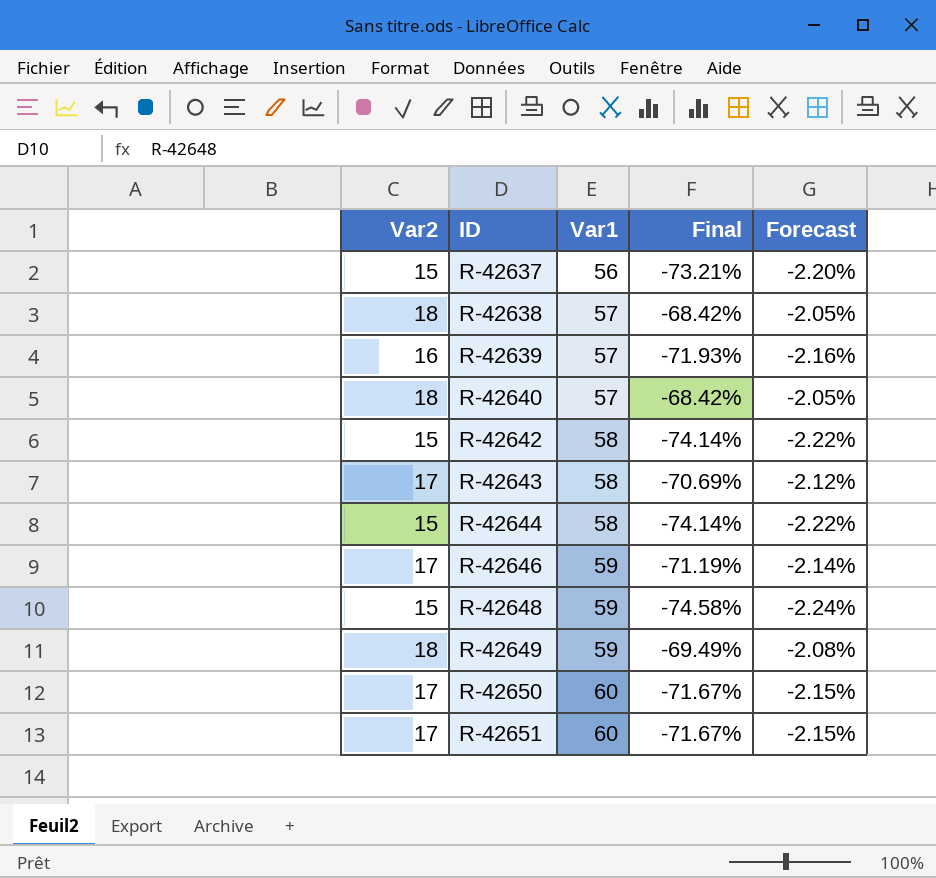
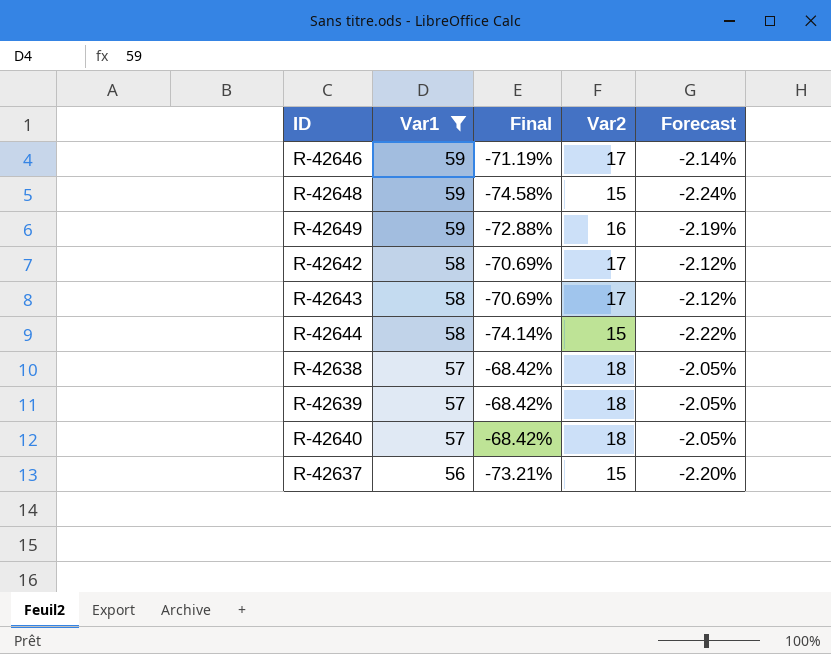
filter: none -> Var1 != 60
row order: ID ascending -> Var1 descending
column Var2 | position: 1 -> 4
R-42649 | Final: -69.49% -> -72.88%
R-42649 | Var2: 18 -> 16
R-42649 | Forecast: -2.08% -> -2.19%
R-42642 | Final: -74.14% -> -70.69%
R-42642 | Var2: 15 -> 17
R-42642 | Forecast: -2.22% -> -2.12%
R-42639 | Final: -71.93% -> -68.42%
R-42639 | Var2: 16 -> 18
R-42639 | Forecast: -2.16% -> -2.05%

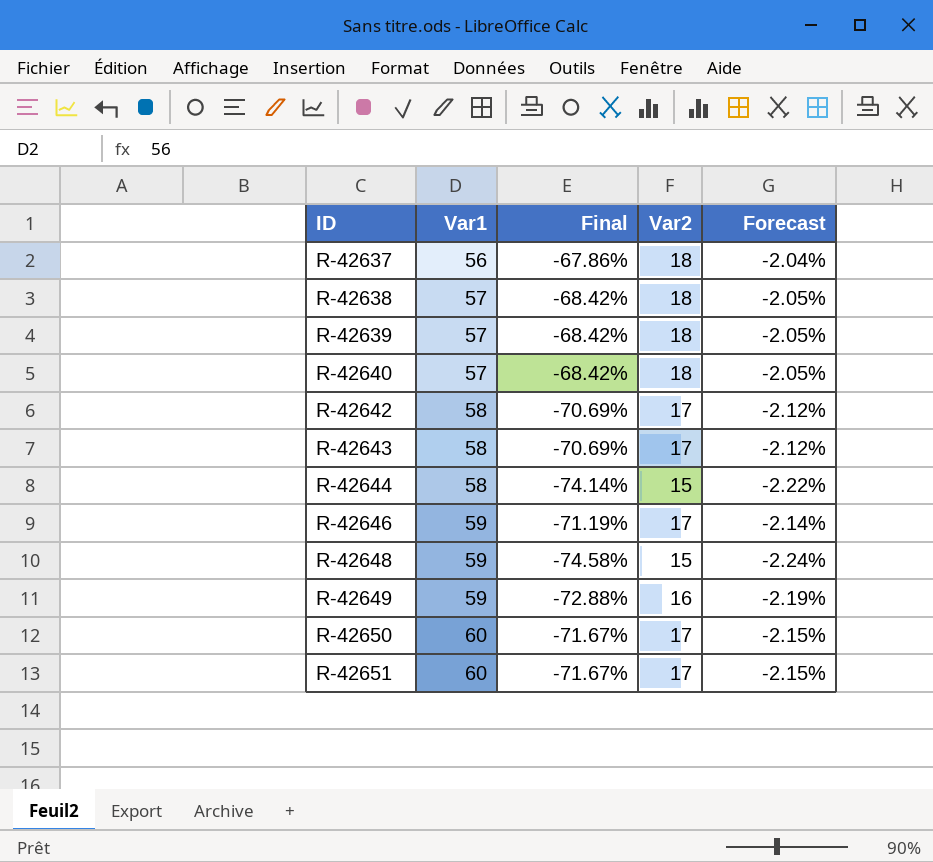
filter: Var1 != 60 -> none
row order: Var1 descending -> ID ascending
R-42637 | Final: -73.21% -> -67.86%
R-42637 | Var2: 15 -> 18
R-42637 | Forecast: -2.20% -> -2.04%

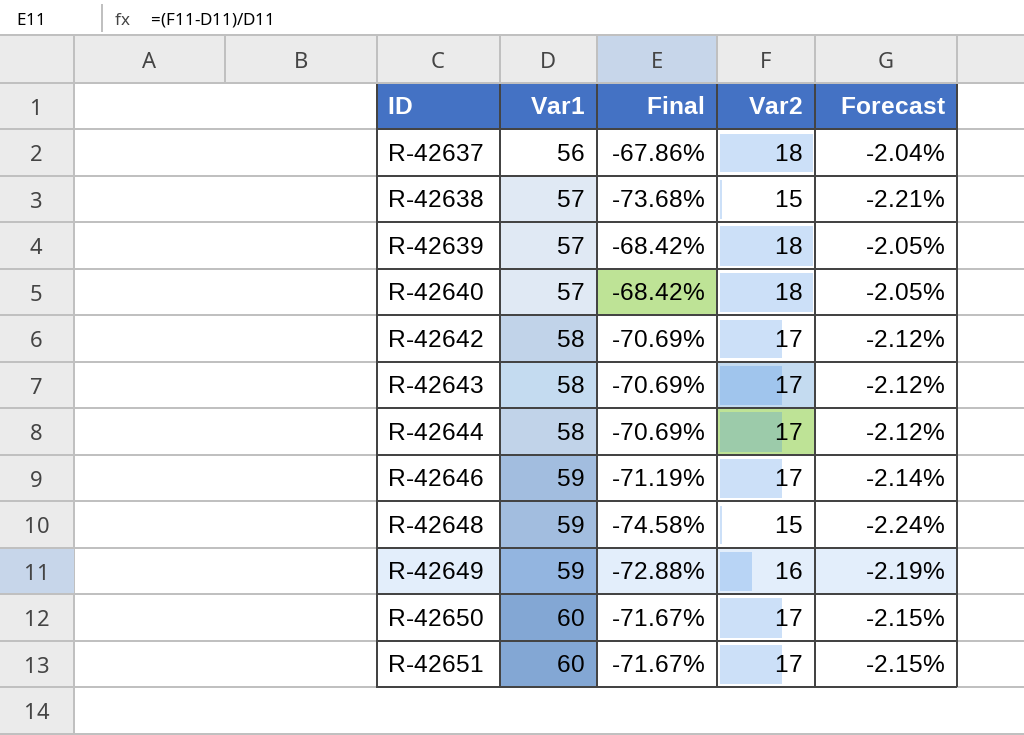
R-42638 | Final: -68.42% -> -73.68%
R-42638 | Var2: 18 -> 15
R-42638 | Forecast: -2.05% -> -2.21%
R-42644 | Final: -74.14% -> -70.69%
R-42644 | Var2: 15 -> 17
R-42644 | Forecast: -2.22% -> -2.12%

